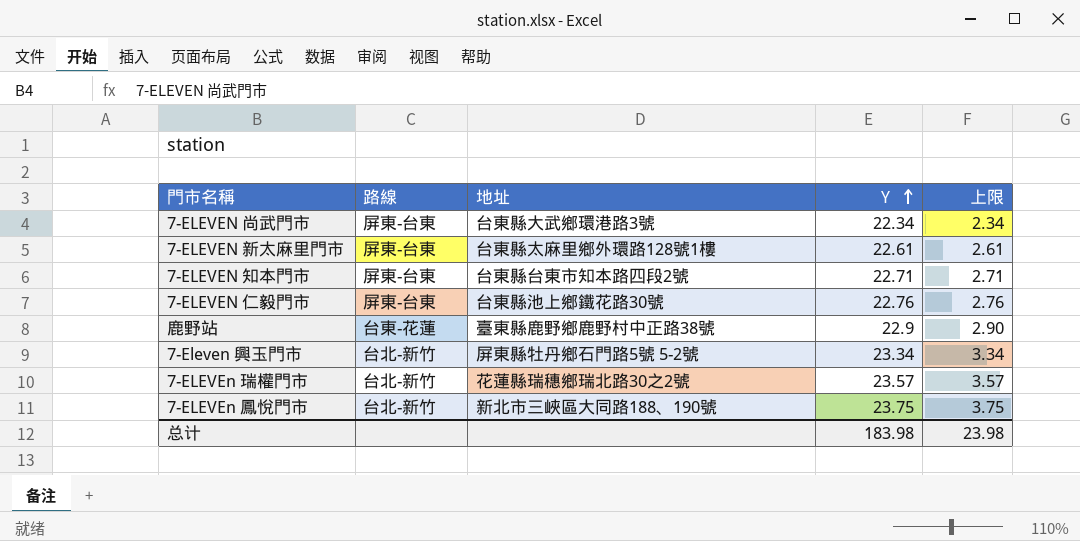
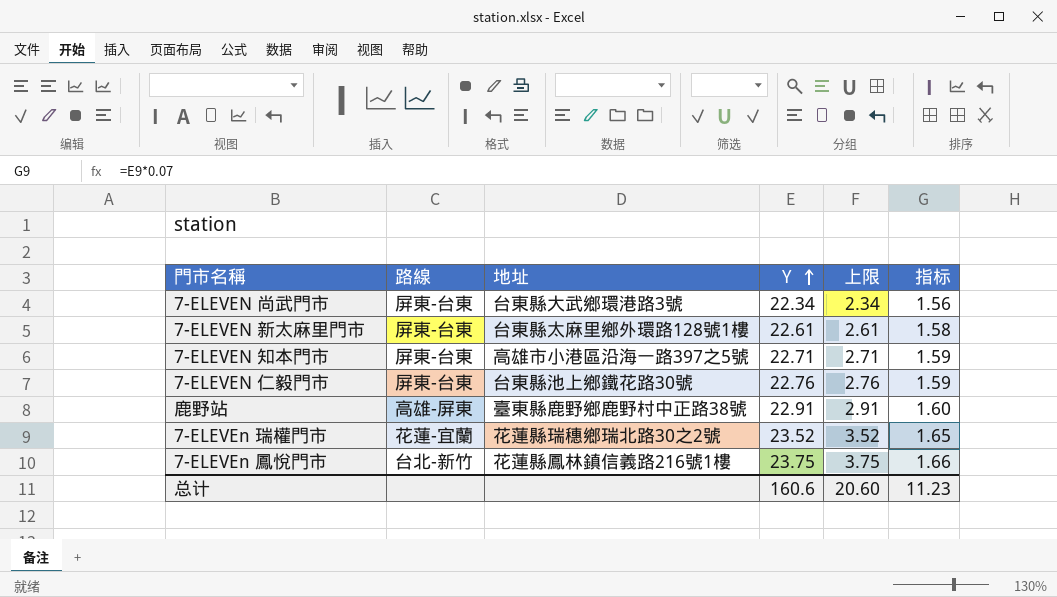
column 指标 | formula: none -> [Y] * 0.07
row 7-Eleven 興玉門市: 台北-新竹 | 屏東縣牡丹鄉石門路5號 5-2號 | 23.34 | 3.34 -> none
7-ELEVEN 知本門市 | 地址: 台東縣台東市知本路四段2號 -> 高雄市小港區沿海一路397之5號
鹿野站 | 路線: 台東-花蓮 -> 高雄-屏東
鹿野站 | Y: 22.9 -> 22.91
鹿野站 | 上限: 2.90 -> 2.91
7-ELEVEn 瑞權門市 | 路線: 台北-新竹 -> 花蓮-宜蘭
7-ELEVEn 瑞權門市 | Y: 23.57 -> 23.52
7-ELEVEn 瑞權門市 | 上限: 3.57 -> 3.52
7-ELEVEn 鳳悅門市 | 地址: 新北市三峽區大同路188、190號 -> 花蓮縣鳳林鎮信義路216號1樓
总计 | Y: 183.98 -> 160.6
总计 | 上限: 23.98 -> 20.60

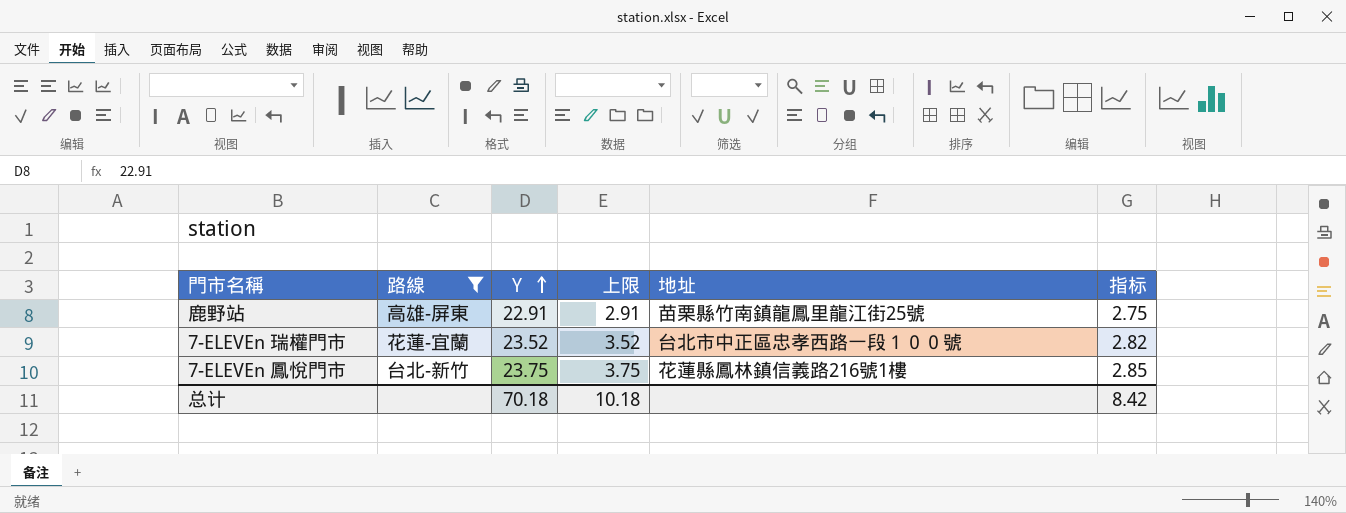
filter: none -> 路線 != 屏東-台東
column 地址 | position: 3 -> 5
column 指标 | formula: [Y] * 0.07 -> [Y] * 0.12
鹿野站 | 地址: 臺東縣鹿野鄉鹿野村中正路38號 -> 苗栗縣竹南鎮龍鳳里龍江街25號
7-ELEVEn 瑞權門市 | 地址: 花蓮縣瑞穗鄉瑞北路30之2號 -> 台北市中正區忠孝西路一段１００號
总计 | Y: 160.6 -> 70.18
总计 | 上限: 20.60 -> 10.18
总计 | 指标: 11.23 -> 8.42

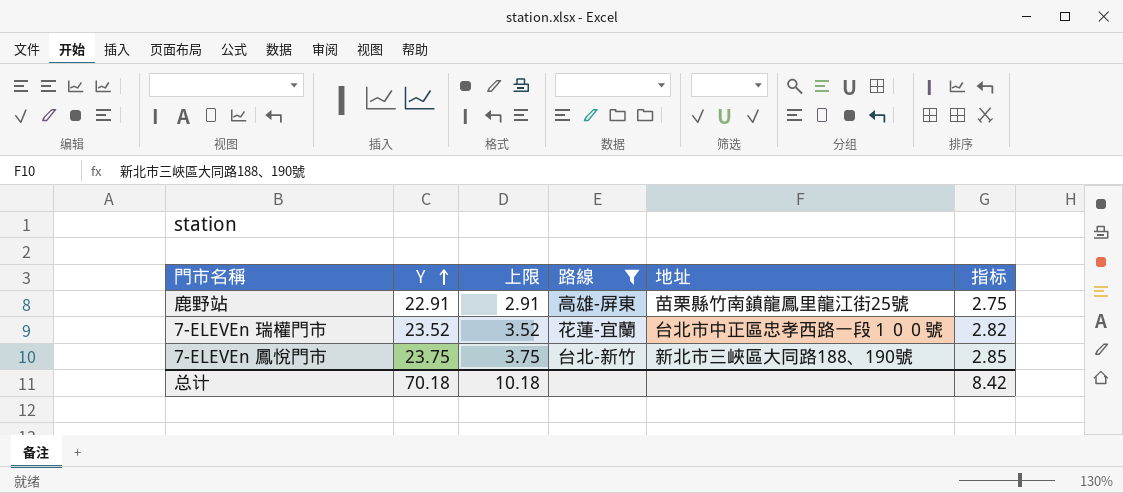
column 路線 | position: 2 -> 4
7-ELEVEn 鳳悅門市 | 地址: 花蓮縣鳳林鎮信義路216號1樓 -> 新北市三峽區大同路188、190號

